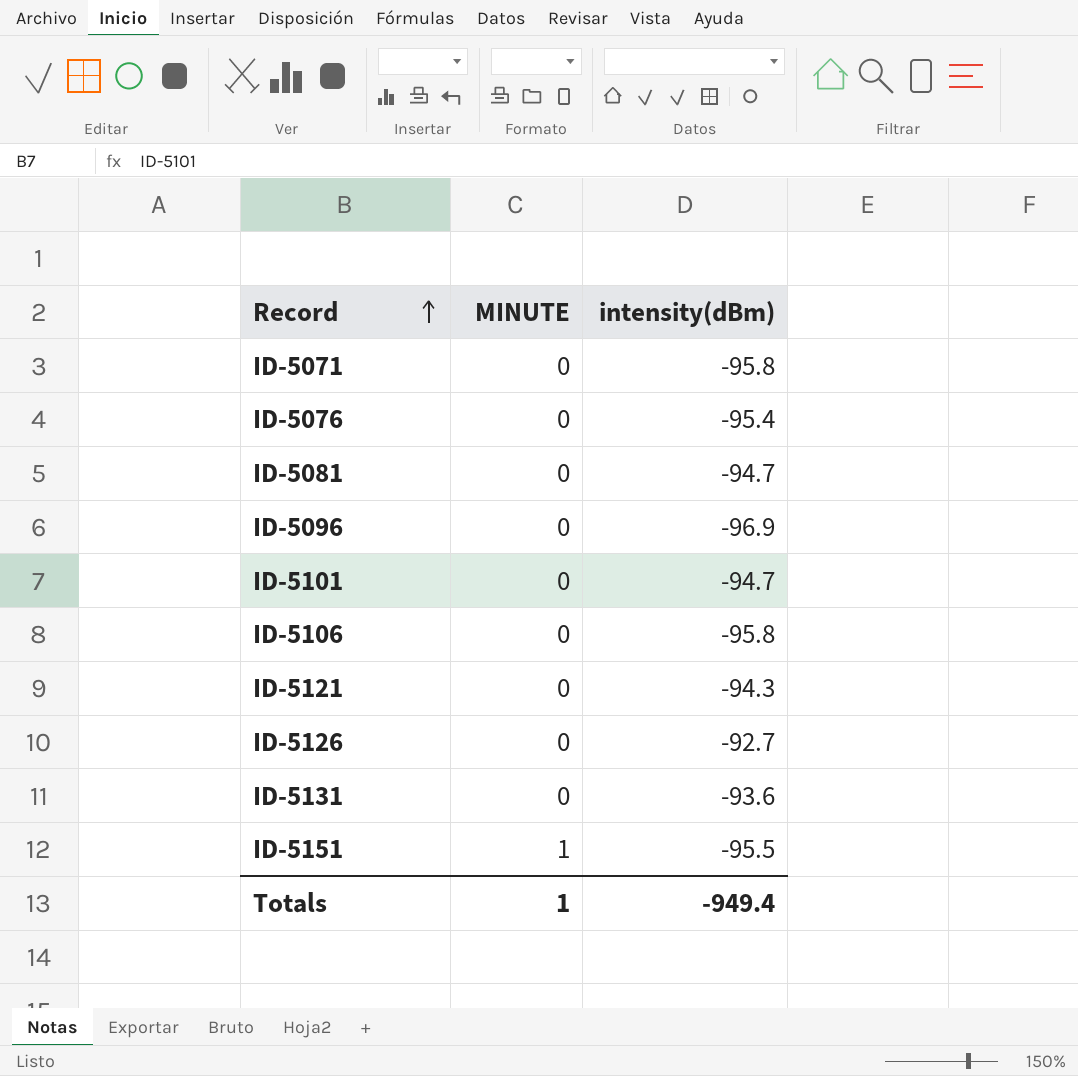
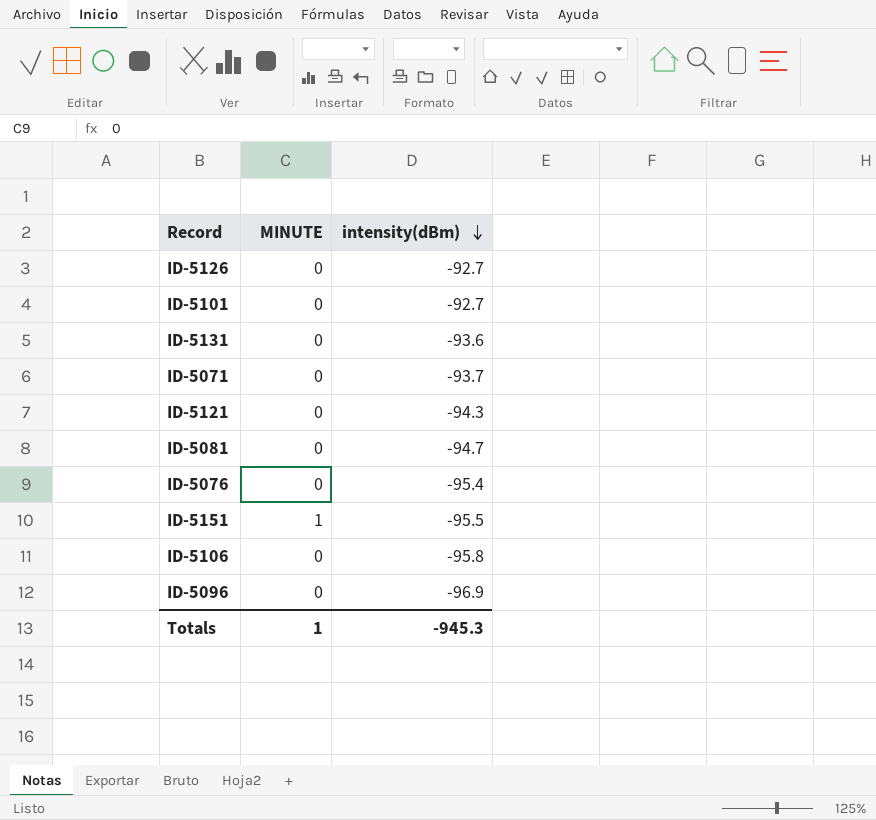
row order: Record ascending -> intensity(dBm) descending
ID-5101 | intensity(dBm): -94.7 -> -92.7
ID-5071 | intensity(dBm): -95.8 -> -93.7
Totals | intensity(dBm): -949.4 -> -945.3

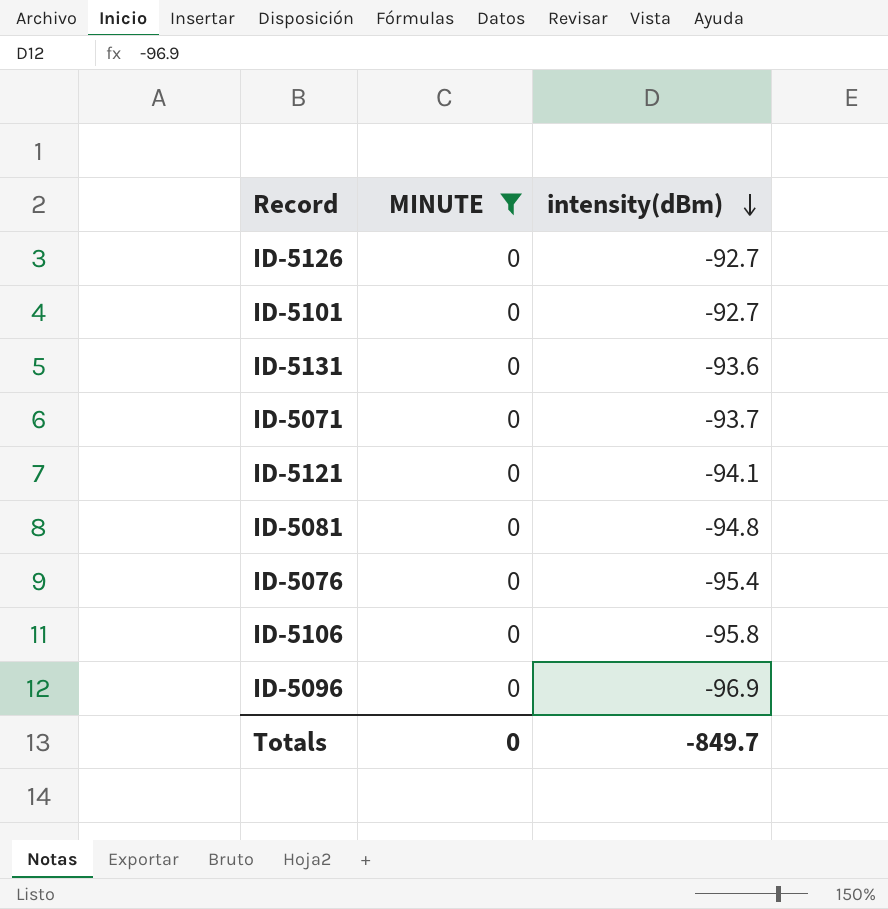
filter: none -> MINUTE = 0
ID-5121 | intensity(dBm): -94.3 -> -94.1
ID-5081 | intensity(dBm): -94.7 -> -94.8
Totals | MINUTE: 1 -> 0
Totals | intensity(dBm): -945.3 -> -849.7

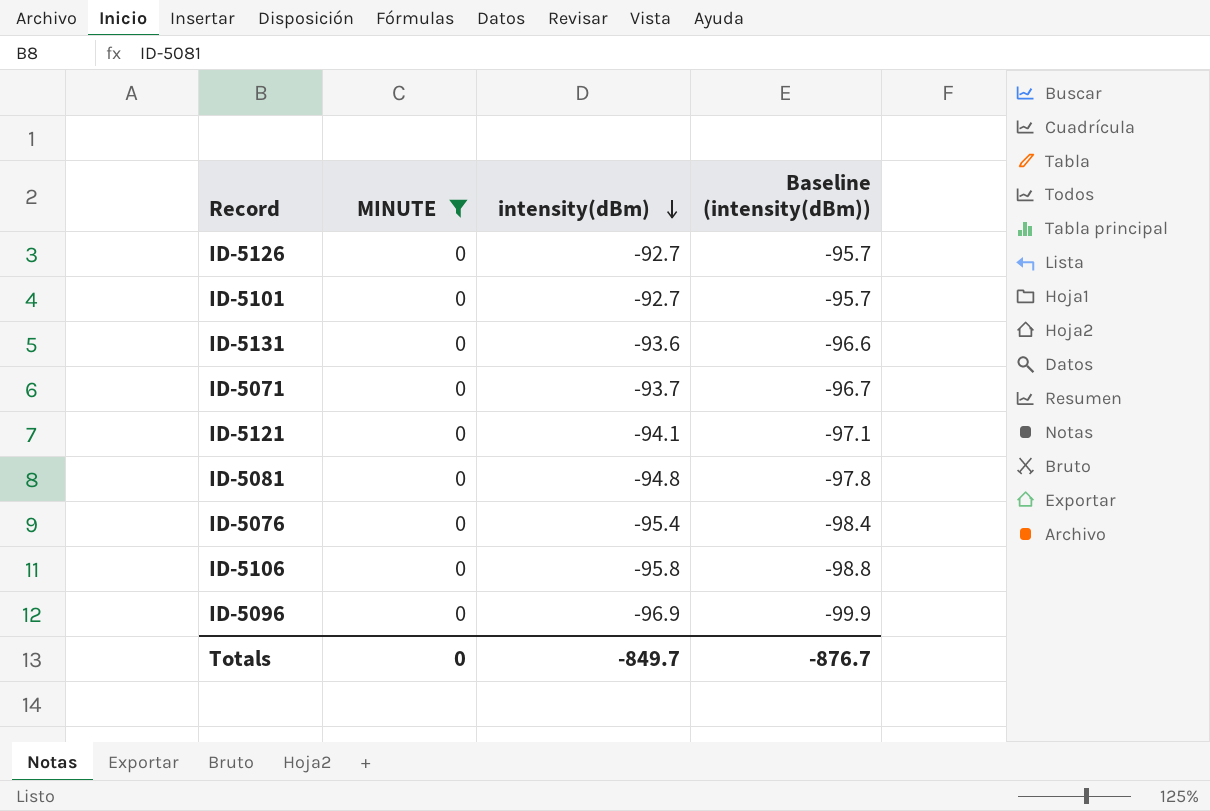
column Baseline (intensity(dBm)) | formula: none -> [intensity(dBm)] - 3

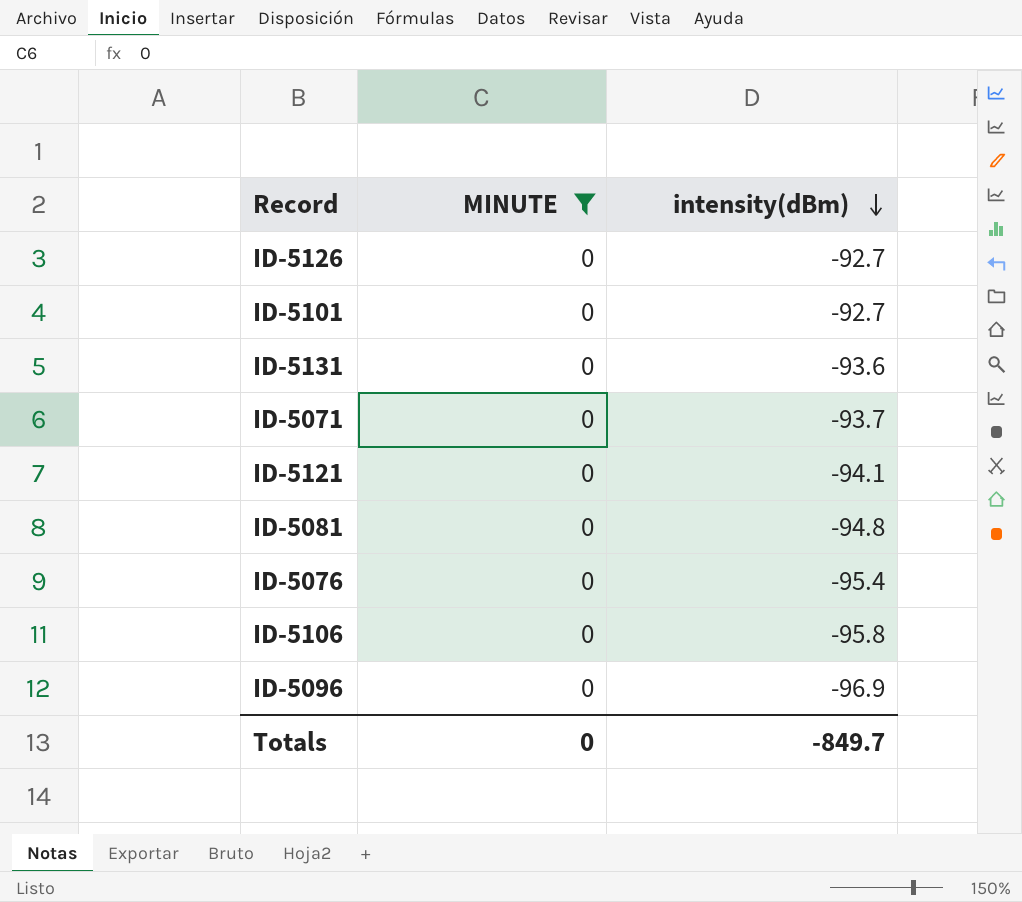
column Baseline (intensity(dBm)) | formula: [intensity(dBm)] - 3 -> none

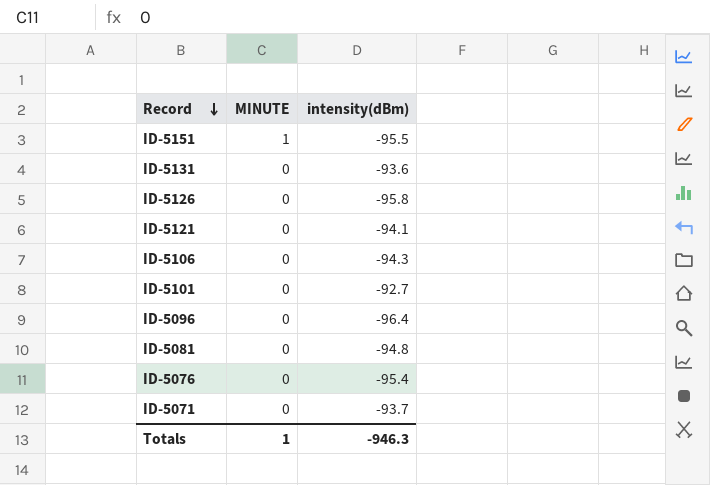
filter: MINUTE = 0 -> none
row order: intensity(dBm) descending -> Record descending
ID-5126 | intensity(dBm): -92.7 -> -95.8
ID-5106 | intensity(dBm): -95.8 -> -94.3
ID-5096 | intensity(dBm): -96.9 -> -96.4
Totals | MINUTE: 0 -> 1
Totals | intensity(dBm): -849.7 -> -946.3

